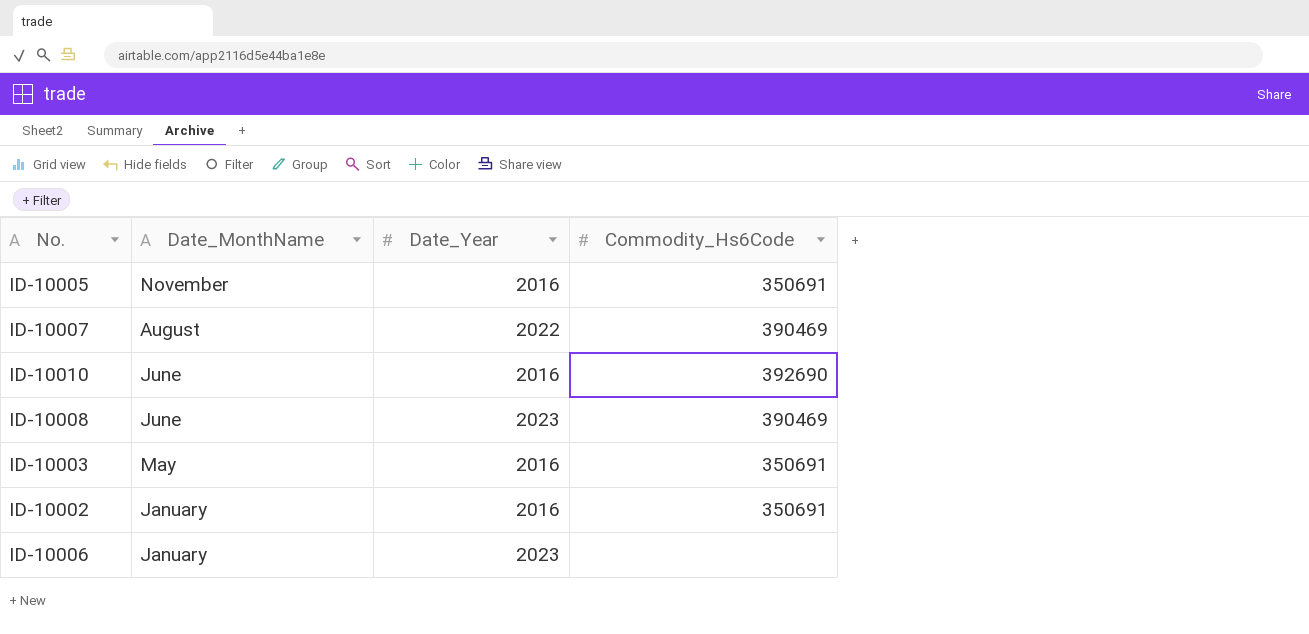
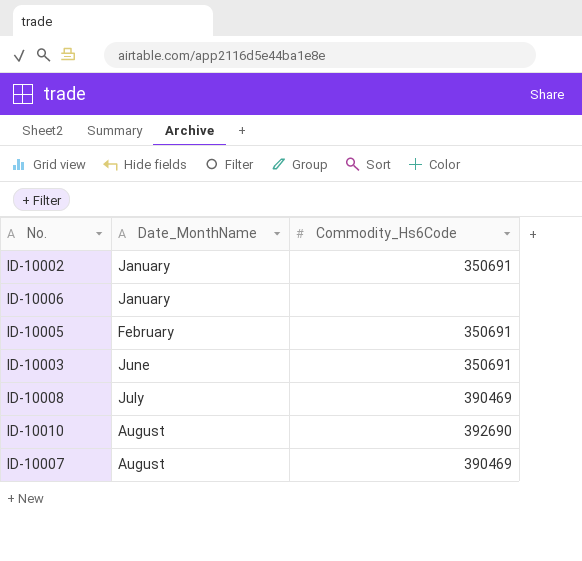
row order: Date_MonthName descending -> Date_MonthName ascending
column Date_Year | position: 3 -> none
ID-10005 | Date_MonthName: November -> February
ID-10003 | Date_MonthName: May -> June
ID-10008 | Date_MonthName: June -> July
ID-10010 | Date_MonthName: June -> August

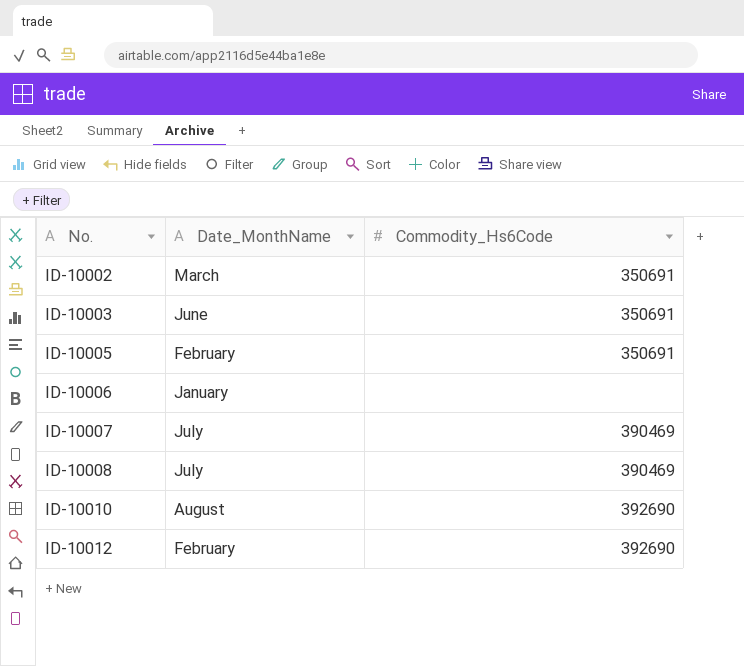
row order: Date_MonthName ascending -> No. ascending
ID-10002 | Date_MonthName: January -> March
ID-10007 | Date_MonthName: August -> July
row ID-10012: none -> February | 392690

